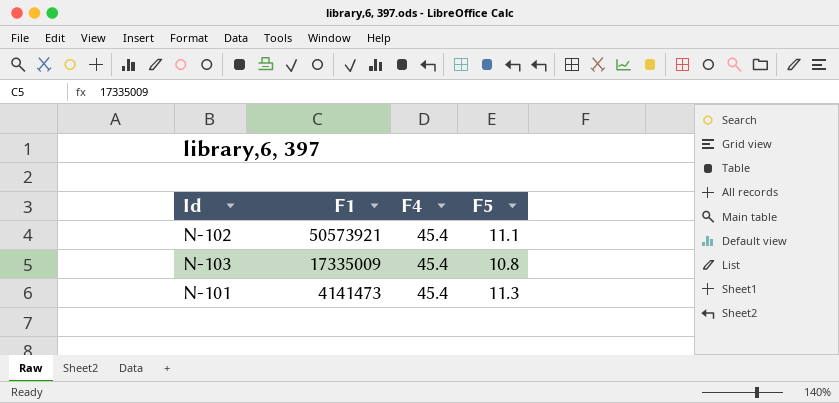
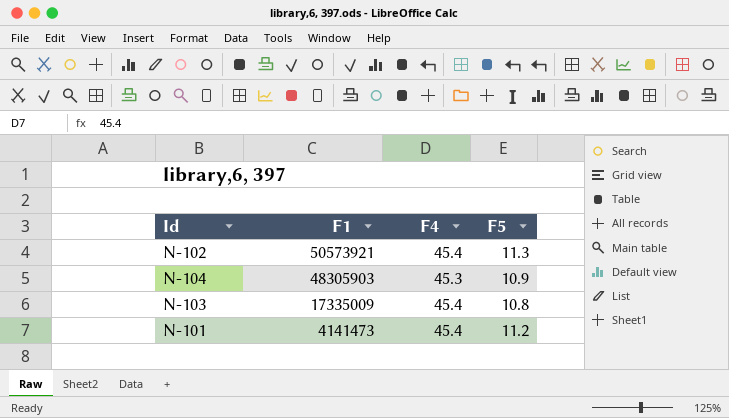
N-102 | F5: 11.1 -> 11.3
row N-104: none -> 48305903 | 45.3 | 10.9
N-101 | F5: 11.3 -> 11.2

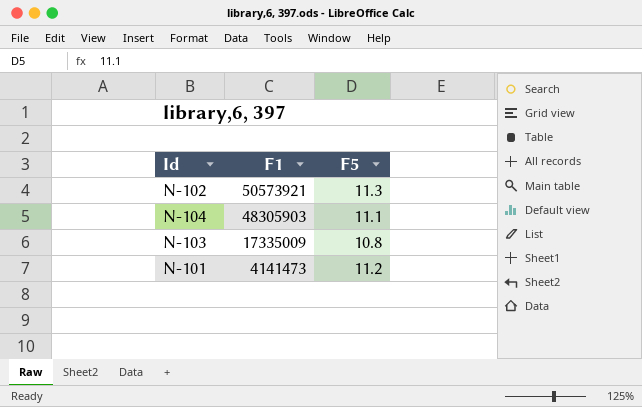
column F4 | position: 3 -> none
N-104 | F5: 10.9 -> 11.1

